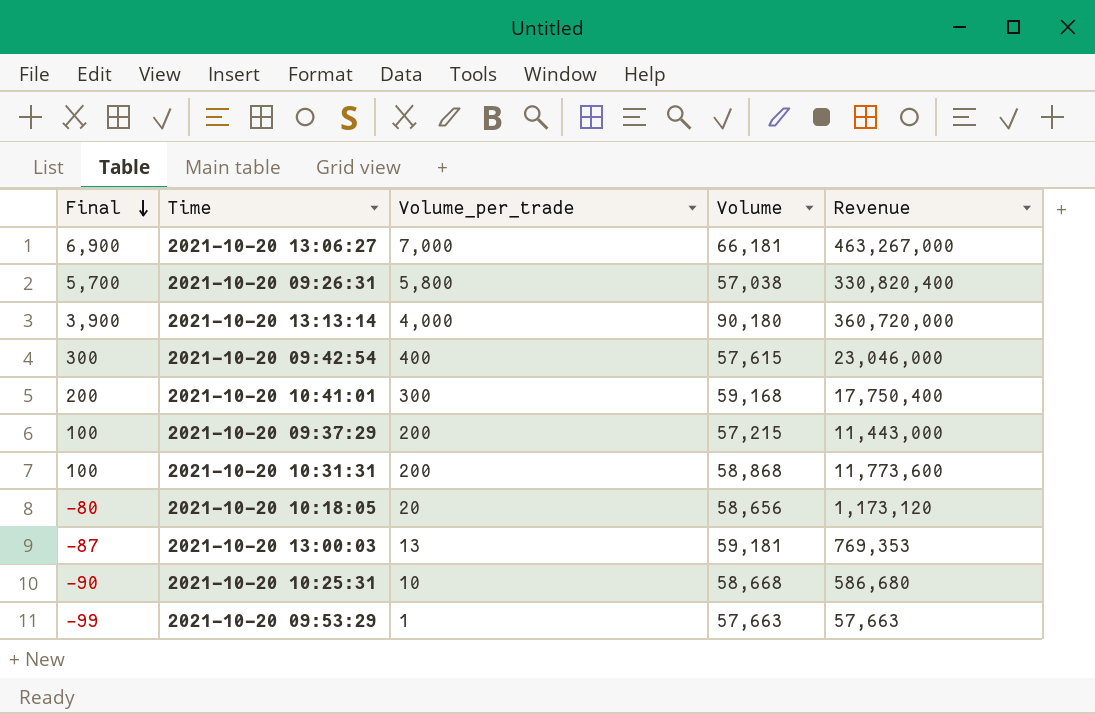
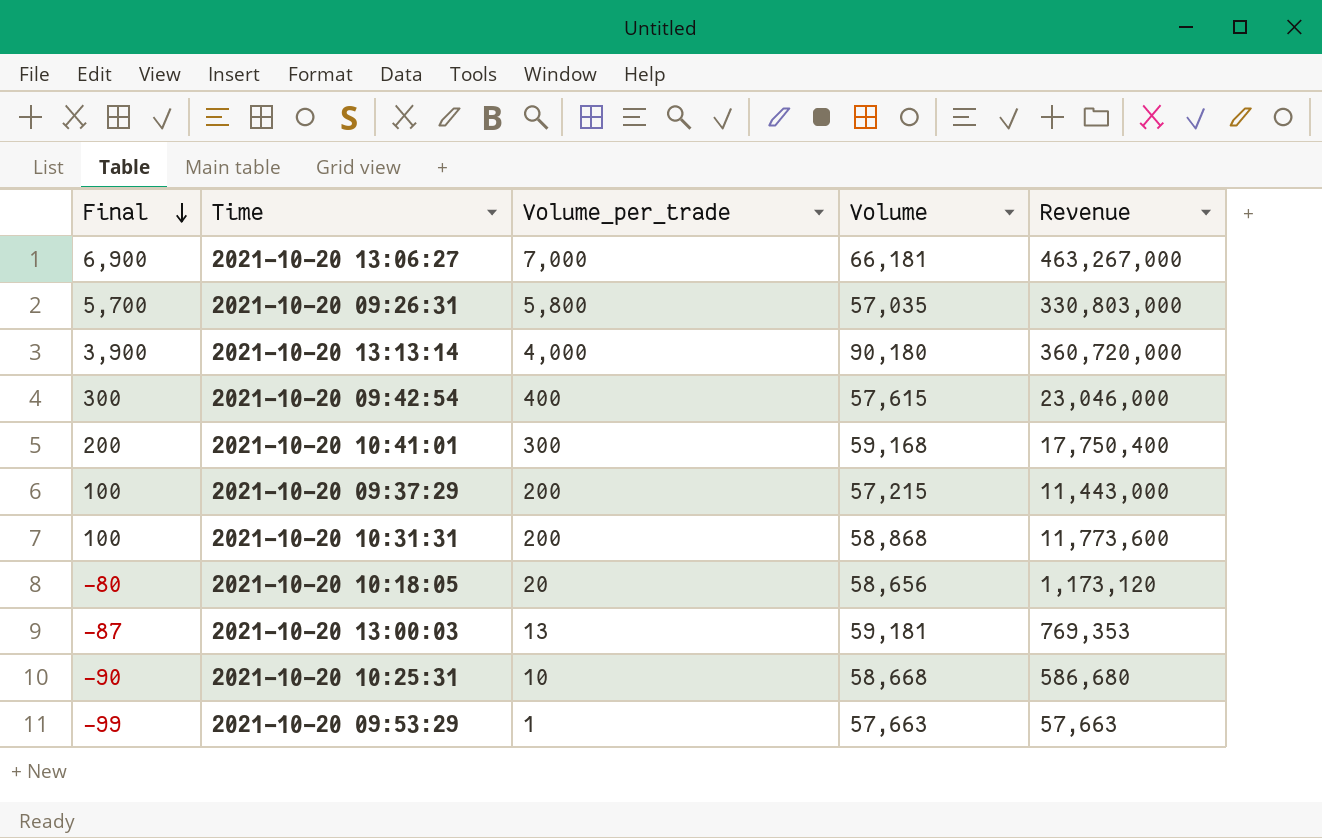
2021-10-20 09:26:31 | Volume: 57,038 -> 57,035
2021-10-20 09:26:31 | Revenue: 330,820,400 -> 330,803,000

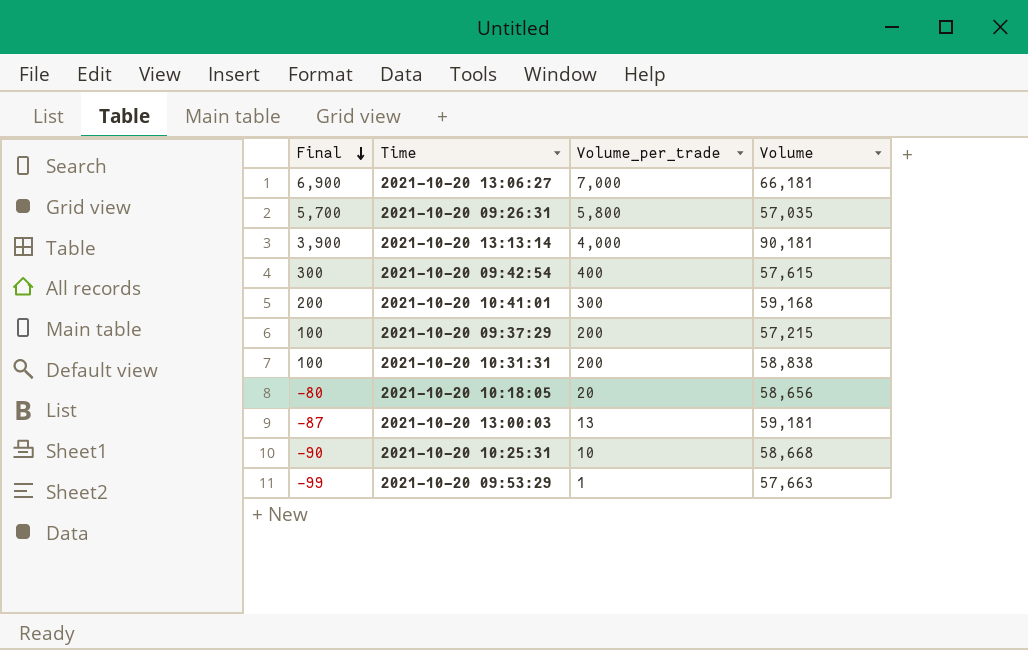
column Revenue | formula: [Volume_per_trade] * [Volume] -> none
2021-10-20 13:13:14 | Volume: 90,180 -> 90,181
2021-10-20 10:31:31 | Volume: 58,868 -> 58,838

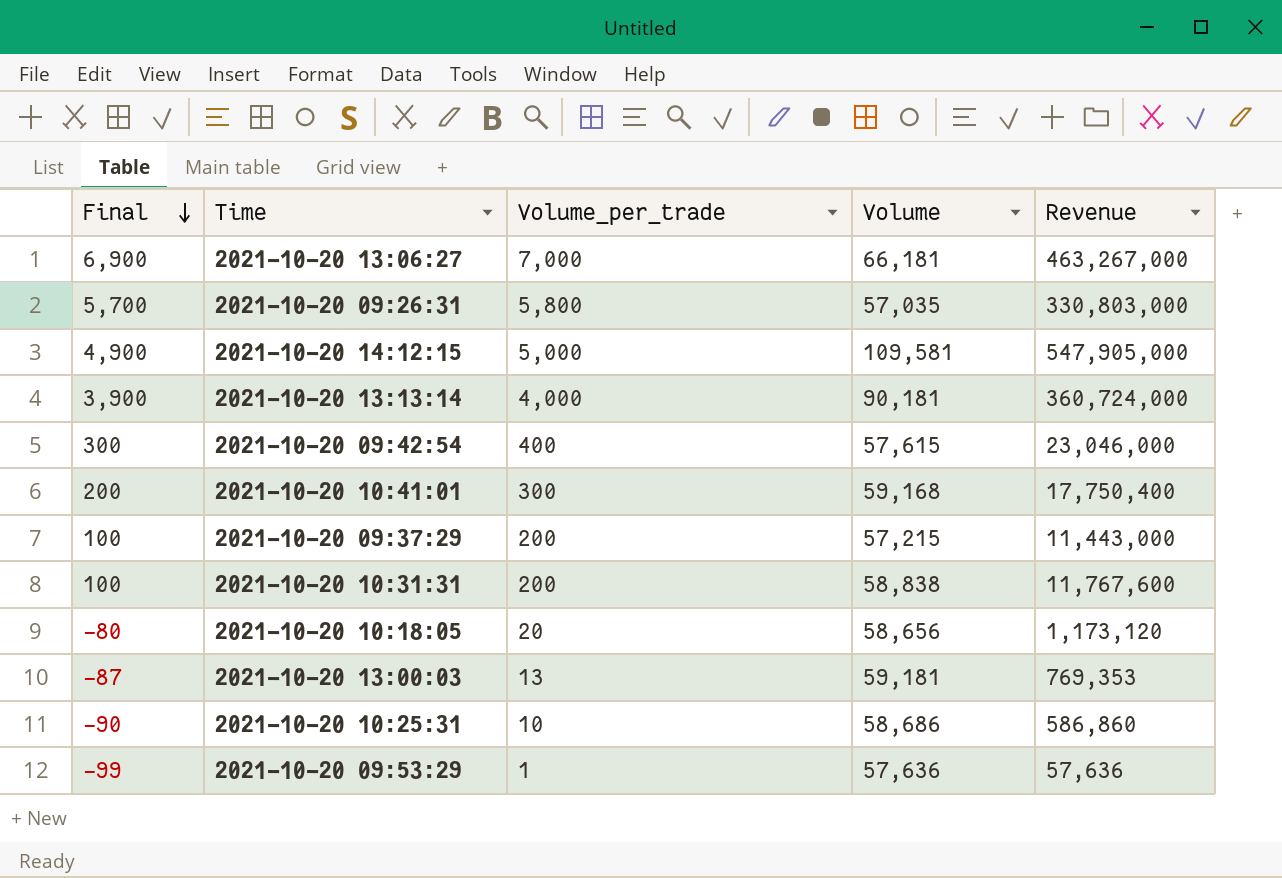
column Revenue | formula: none -> [Volume_per_trade] * [Volume]
row 2021-10-20 14:12:15: none -> 4,900 | 5,000 | 109,581 | 547,905,000
2021-10-20 10:25:31 | Volume: 58,668 -> 58,686
2021-10-20 09:53:29 | Volume: 57,663 -> 57,636

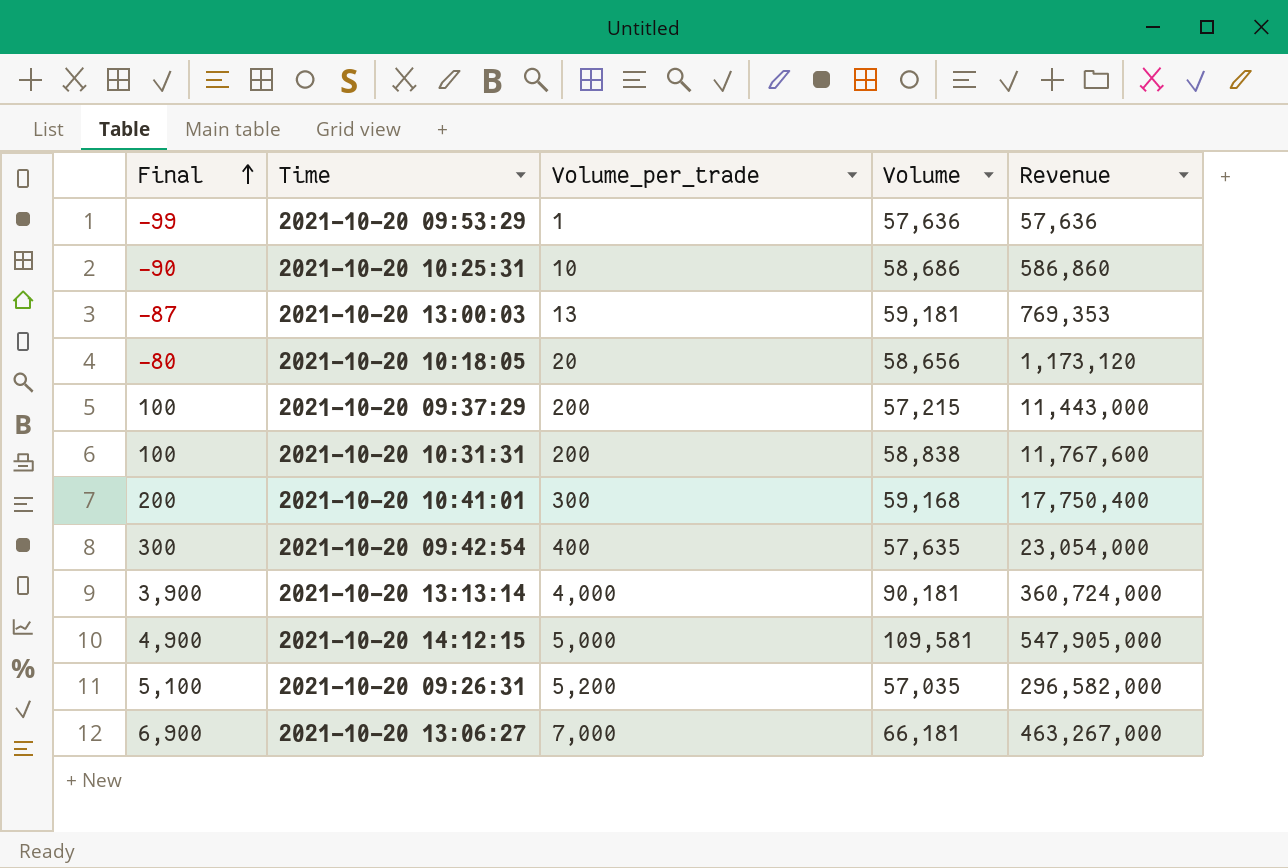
row order: Final descending -> Final ascending
2021-10-20 09:42:54 | Volume: 57,615 -> 57,635
2021-10-20 09:42:54 | Revenue: 23,046,000 -> 23,054,000
2021-10-20 09:26:31 | Final: 5,700 -> 5,100
2021-10-20 09:26:31 | Volume_per_trade: 5,800 -> 5,200
2021-10-20 09:26:31 | Revenue: 330,803,000 -> 296,582,000

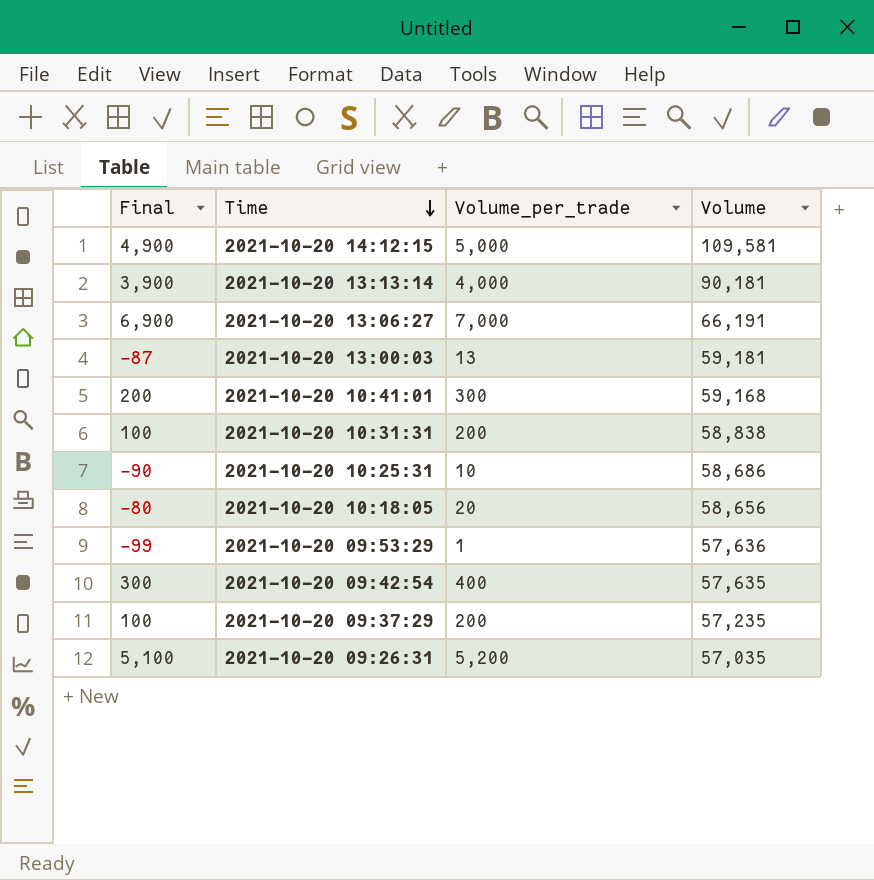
row order: Final ascending -> Time descending
column Revenue | formula: [Volume_per_trade] * [Volume] -> none
2021-10-20 13:06:27 | Volume: 66,181 -> 66,191
2021-10-20 09:37:29 | Volume: 57,215 -> 57,235

